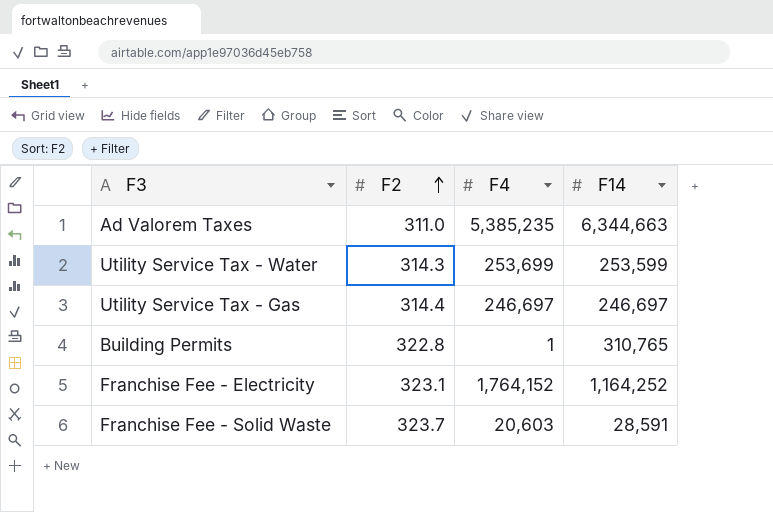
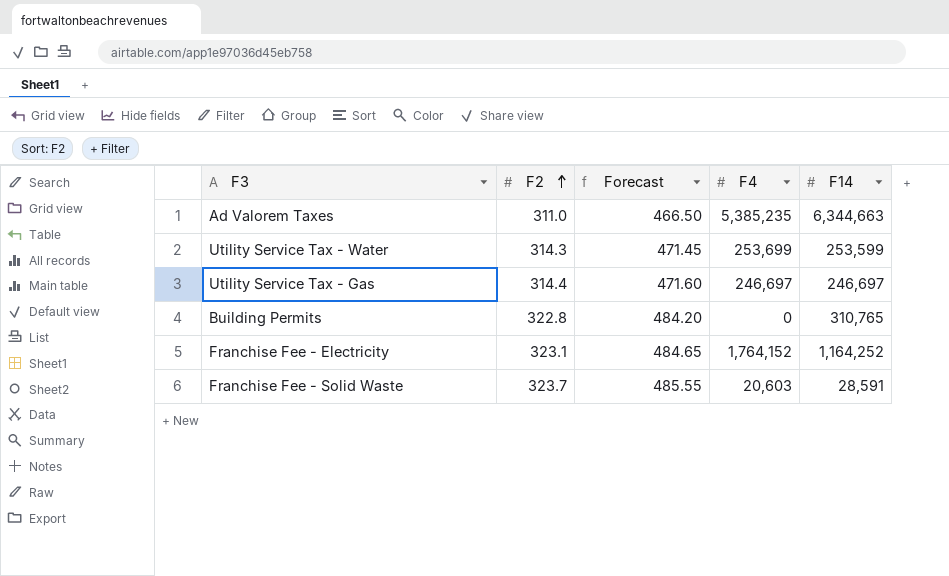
column Forecast | formula: none -> [F2] * 1.5
Building Permits | F4: 1 -> 0

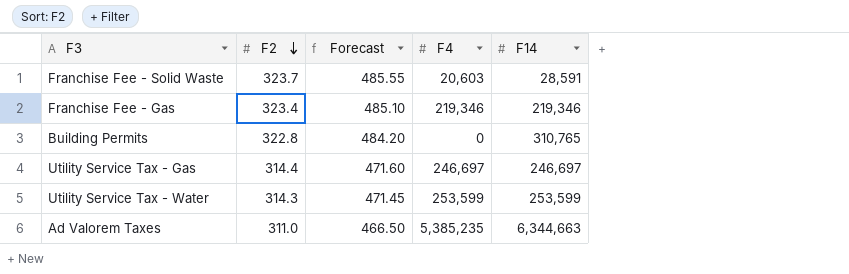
row order: F2 ascending -> F2 descending
row Franchise Fee - Electricity: 323.1 | 484.65 | 1,764,152 | 1,164,252 -> none
row Franchise Fee - Gas: none -> 323.4 | 485.10 | 219,346 | 219,346
Utility Service Tax - Water | F4: 253,699 -> 253,599

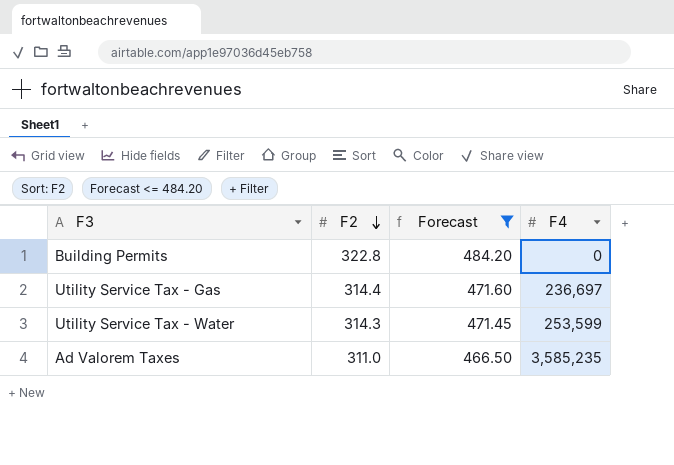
filter: none -> Forecast <= 484.20
column F14 | position: 5 -> none
Utility Service Tax - Gas | F4: 246,697 -> 236,697
Ad Valorem Taxes | F4: 5,385,235 -> 3,585,235

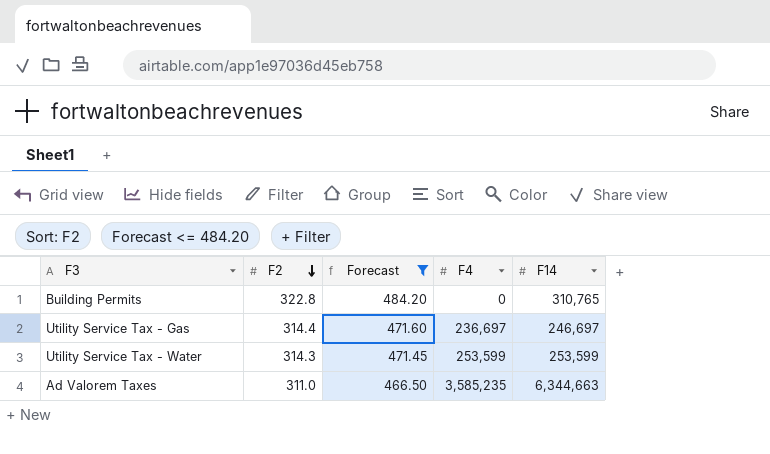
column F14 | position: none -> 5

